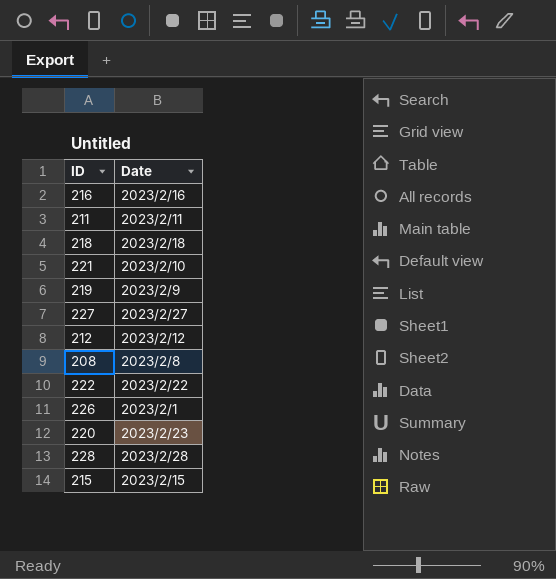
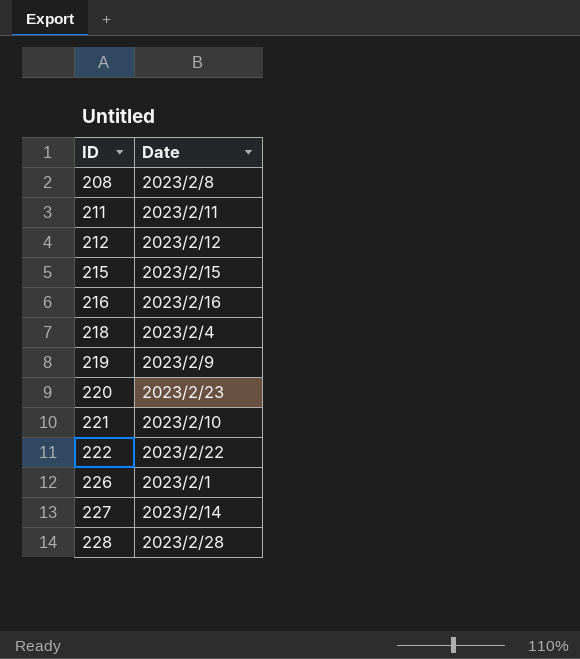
row order: none -> ID ascending
218 | Date: 2023/2/18 -> 2023/2/4
227 | Date: 2023/2/27 -> 2023/2/14

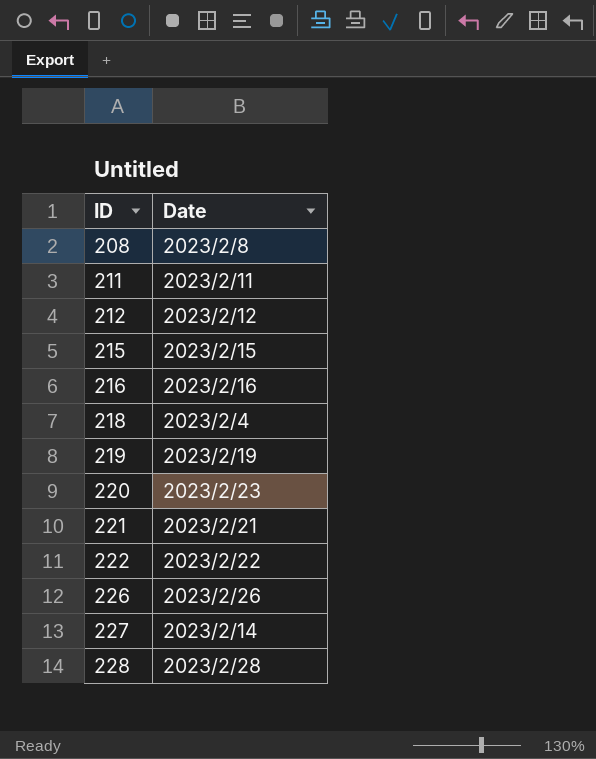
219 | Date: 2023/2/9 -> 2023/2/19
221 | Date: 2023/2/10 -> 2023/2/21
226 | Date: 2023/2/1 -> 2023/2/26

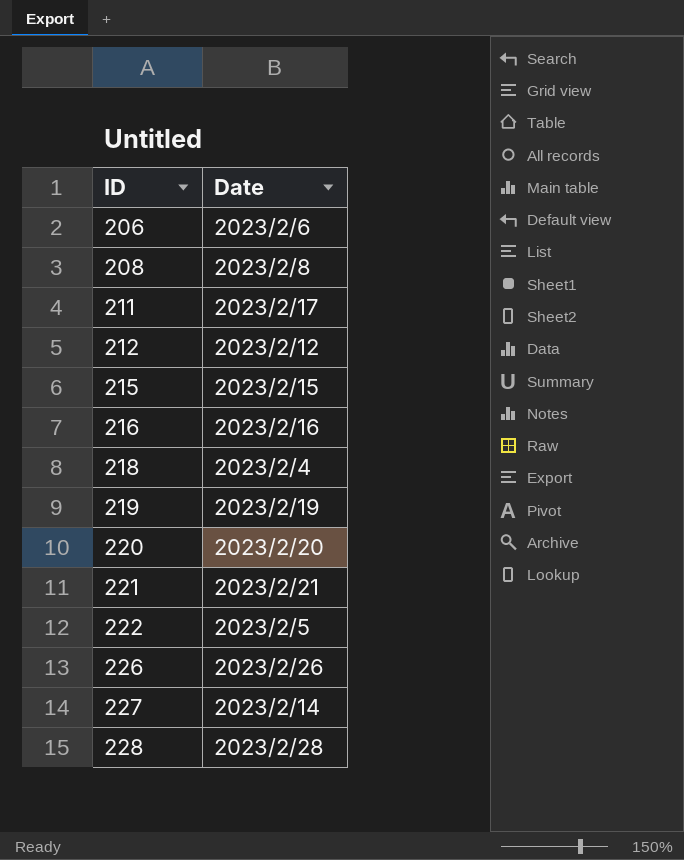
row 206: none -> 2023/2/6
211 | Date: 2023/2/11 -> 2023/2/17
220 | Date: 2023/2/23 -> 2023/2/20
222 | Date: 2023/2/22 -> 2023/2/5

